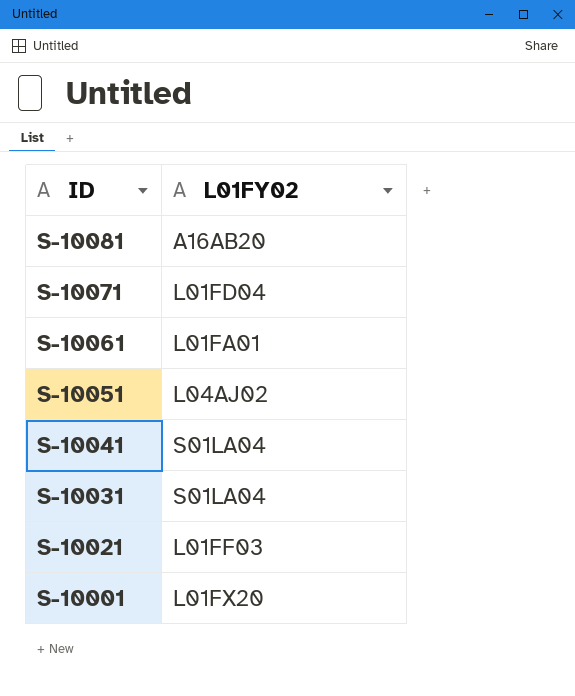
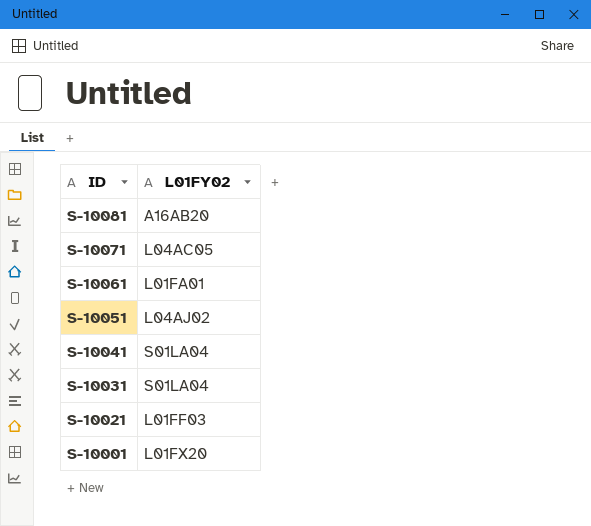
S-10071 | L01FY02: L01FD04 -> L04AC05

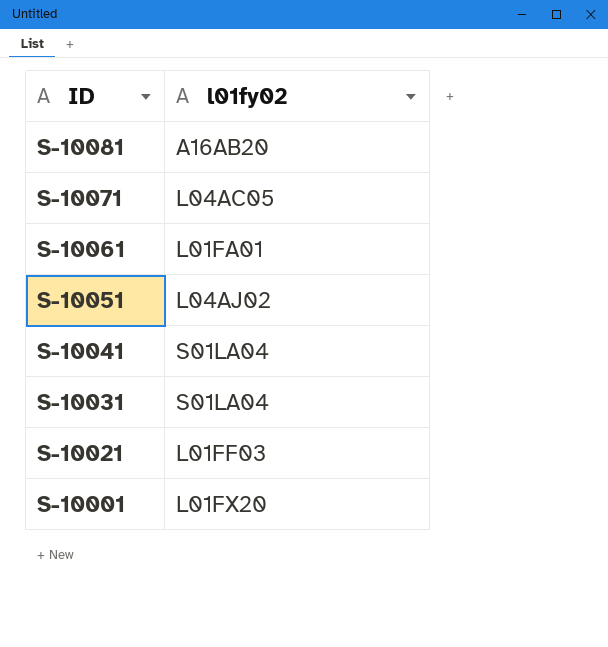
column name: L01FY02 -> l01fy02

